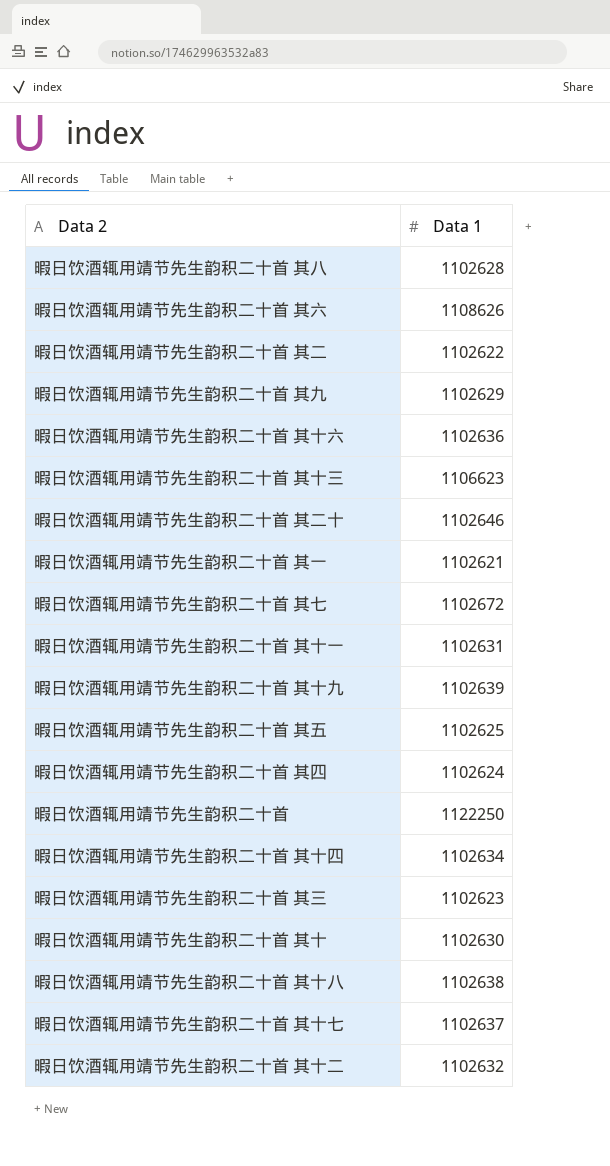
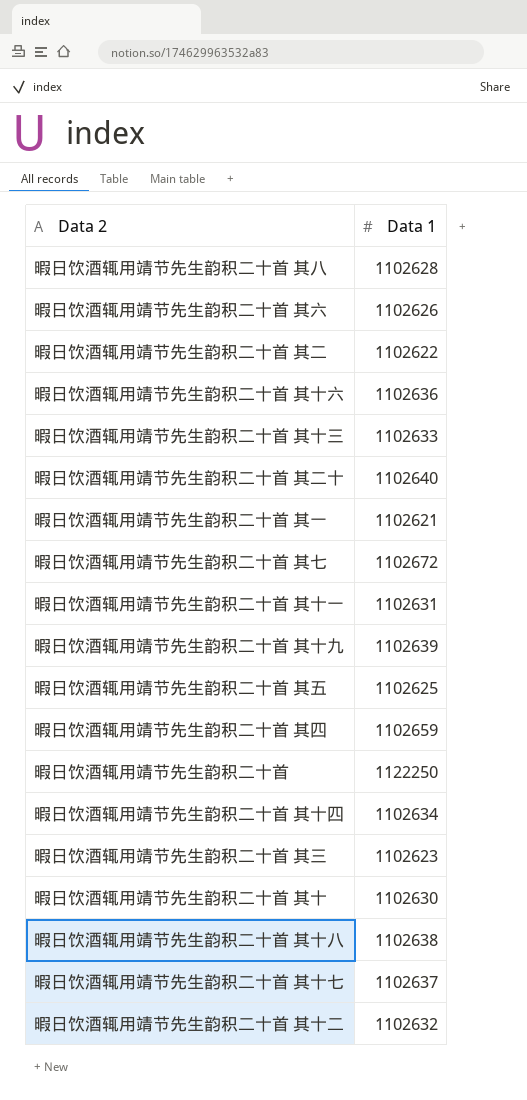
row 暇日饮酒辄用靖节先生韵积二十首 其九: 1102629 -> none
暇日饮酒辄用靖节先生韵积二十首 其六 | Data 1: 1108626 -> 1102626
暇日饮酒辄用靖节先生韵积二十首 其十三 | Data 1: 1106623 -> 1102633
暇日饮酒辄用靖节先生韵积二十首 其二十 | Data 1: 1102646 -> 1102640
暇日饮酒辄用靖节先生韵积二十首 其四 | Data 1: 1102624 -> 1102659

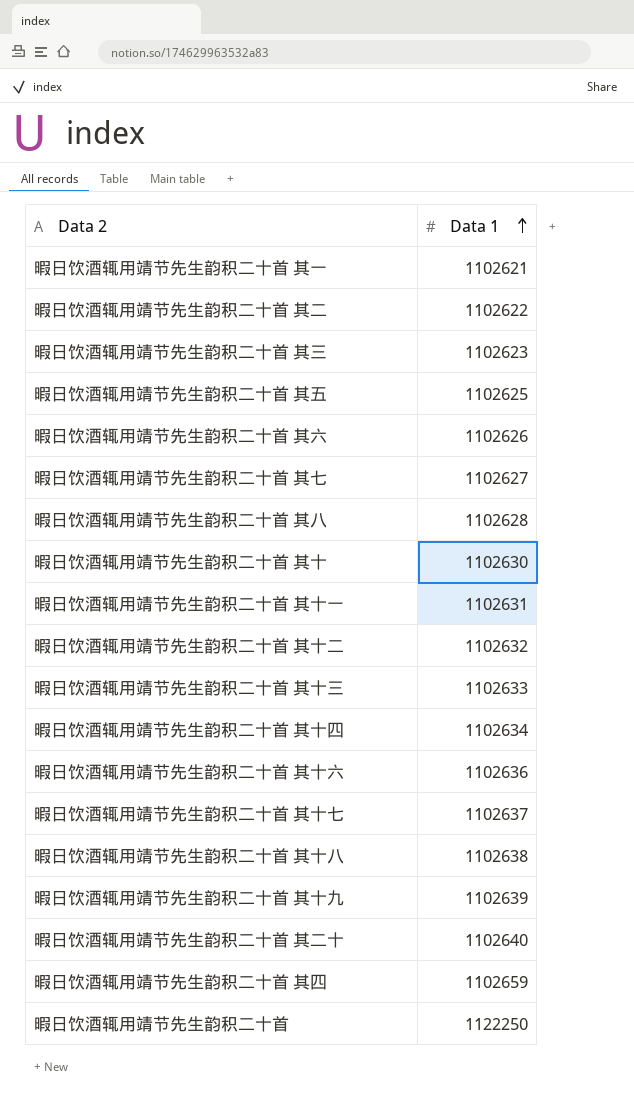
row order: none -> Data 1 ascending
暇日饮酒辄用靖节先生韵积二十首 其七 | Data 1: 1102672 -> 1102627

